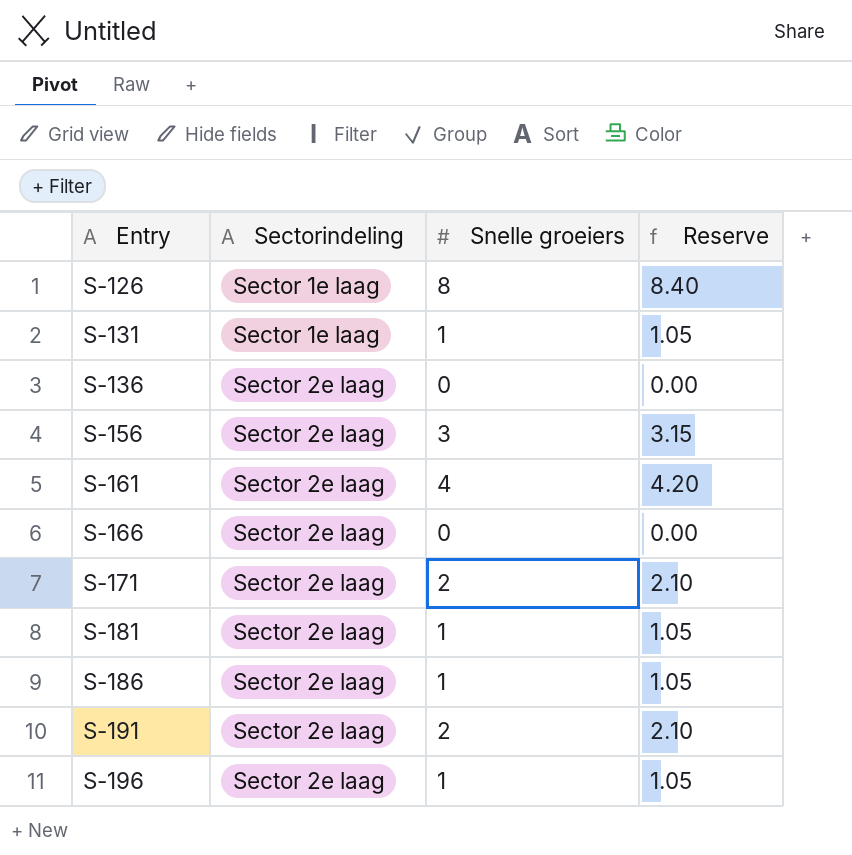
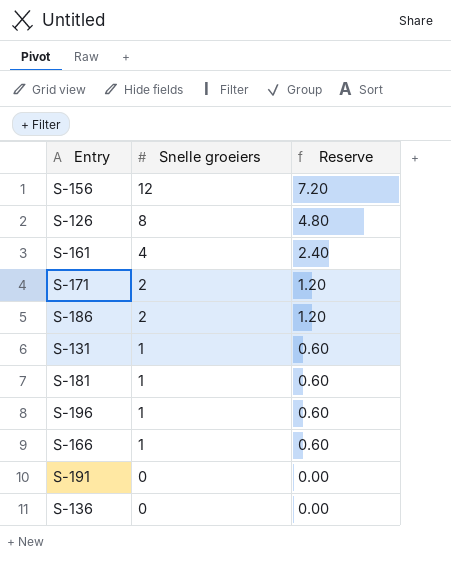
row order: Entry ascending -> Snelle groeiers descending
column Sectorindeling | position: 2 -> none
column Reserve | formula: [Snelle groeiers] * 1.05 -> [Snelle groeiers] * 0.6
S-156 | Snelle groeiers: 3 -> 12
S-186 | Snelle groeiers: 1 -> 2
S-166 | Snelle groeiers: 0 -> 1
S-191 | Snelle groeiers: 2 -> 0

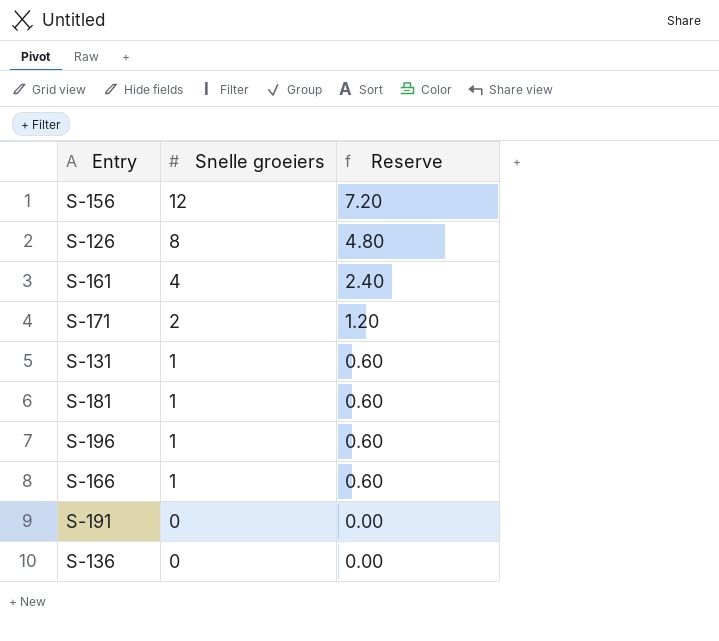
row S-186: 2 | 1.20 -> none

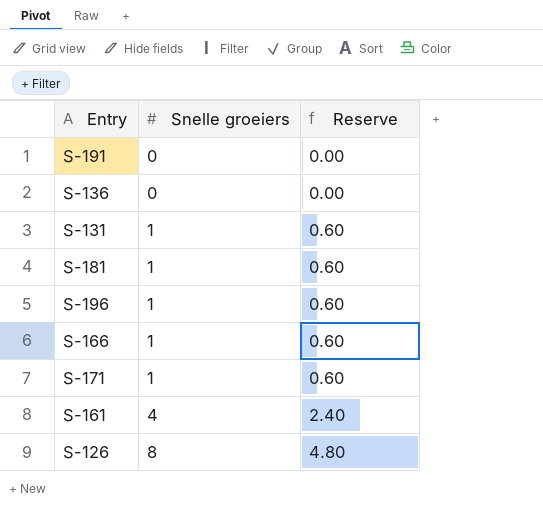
row order: Snelle groeiers descending -> Snelle groeiers ascending
row S-156: 12 | 7.20 -> none
S-171 | Snelle groeiers: 2 -> 1
S-171 | Reserve: 1.20 -> 0.60

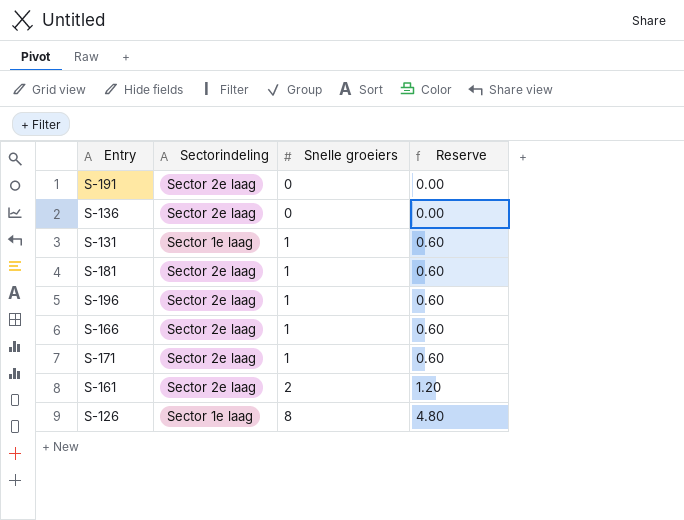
column Sectorindeling | position: none -> 2
S-161 | Snelle groeiers: 4 -> 2
S-161 | Reserve: 2.40 -> 1.20

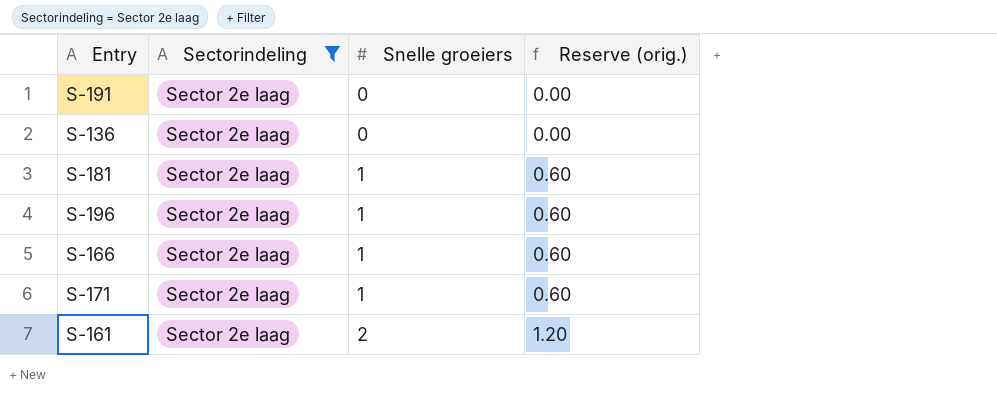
filter: none -> Sectorindeling = Sector 2e laag
column name: Reserve -> Reserve (orig.)

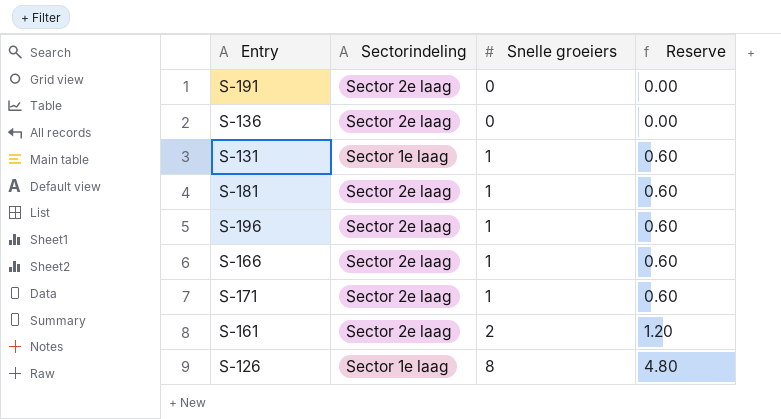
filter: Sectorindeling = Sector 2e laag -> none
column name: Reserve (orig.) -> Reserve

